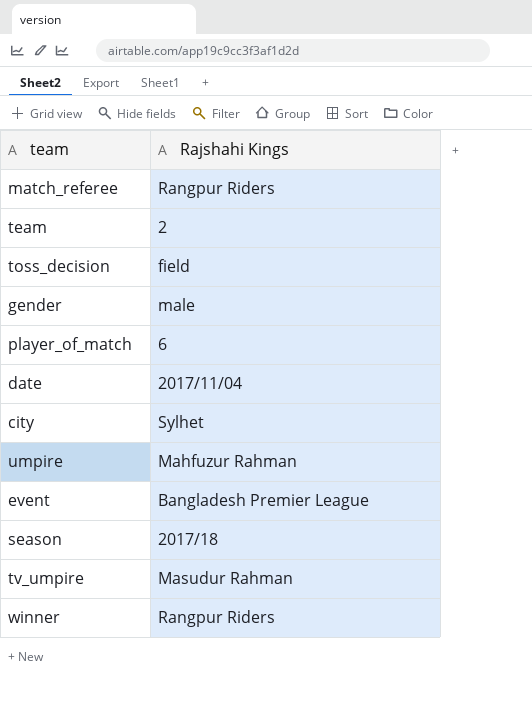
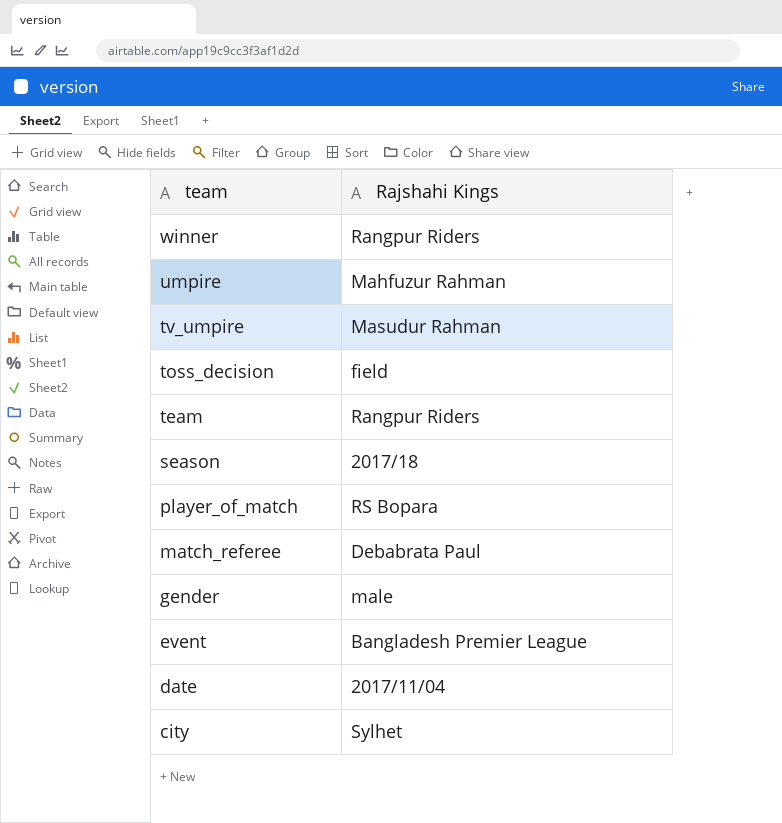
row order: none -> team descending
team | Rajshahi Kings: 2 -> Rangpur Riders
player_of_match | Rajshahi Kings: 6 -> RS Bopara
match_referee | Rajshahi Kings: Rangpur Riders -> Debabrata Paul

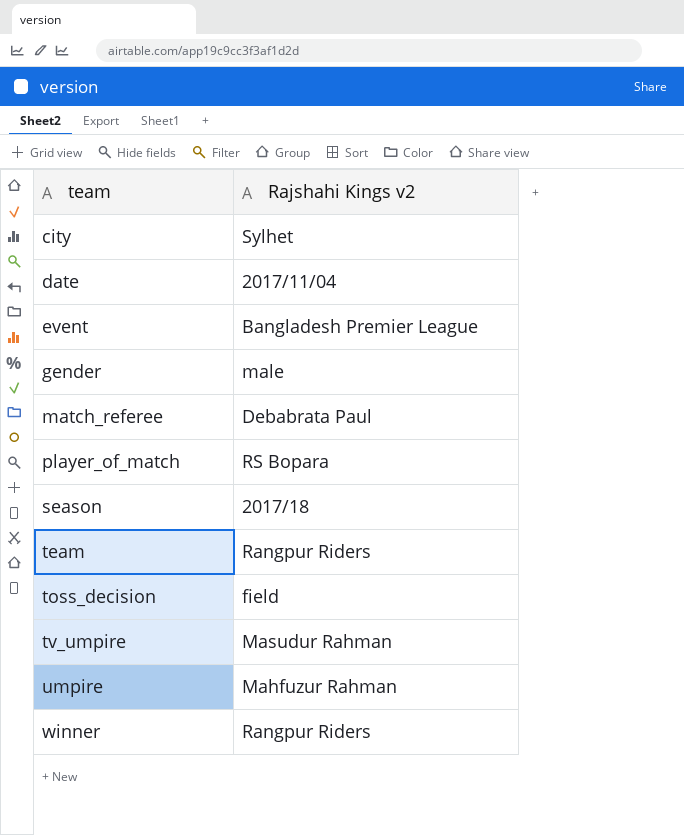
row order: team descending -> team ascending
column name: Rajshahi Kings -> Rajshahi Kings v2

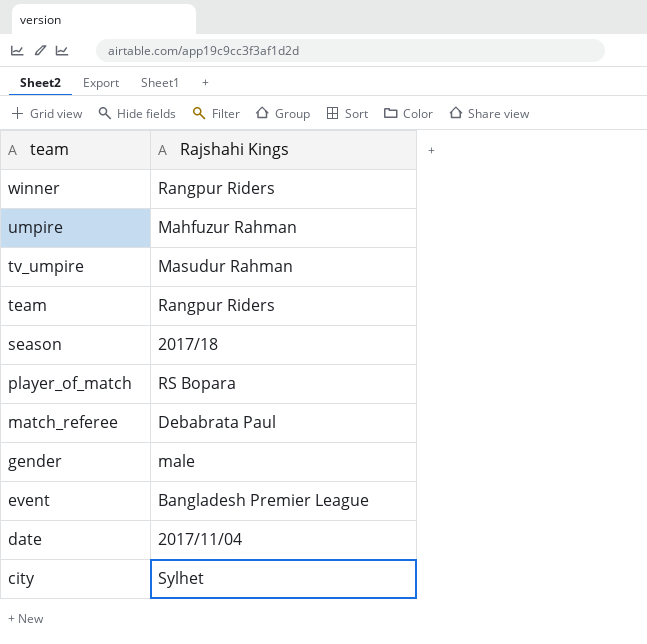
row order: team ascending -> team descending
column name: Rajshahi Kings v2 -> Rajshahi Kings
row toss_decision: field -> none

